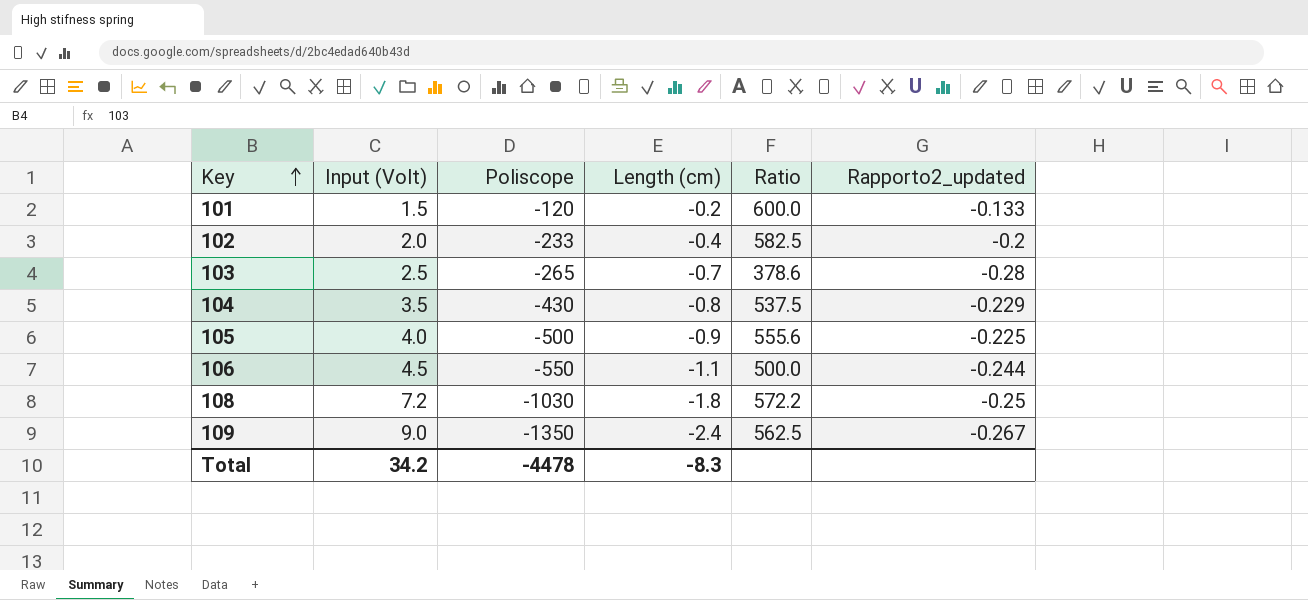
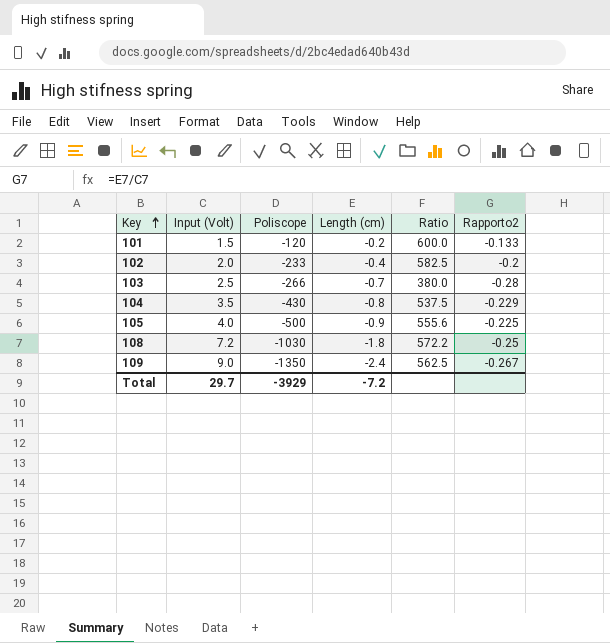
column name: Rapporto2_updated -> Rapporto2
row 106: 4.5 | -550 | -1.1 | 500.0 | -0.244 -> none
103 | Poliscope: -265 -> -266
103 | Ratio: 378.6 -> 380.0
Total | Input (Volt): 34.2 -> 29.7
Total | Poliscope: -4478 -> -3929
Total | Length (cm): -8.3 -> -7.2

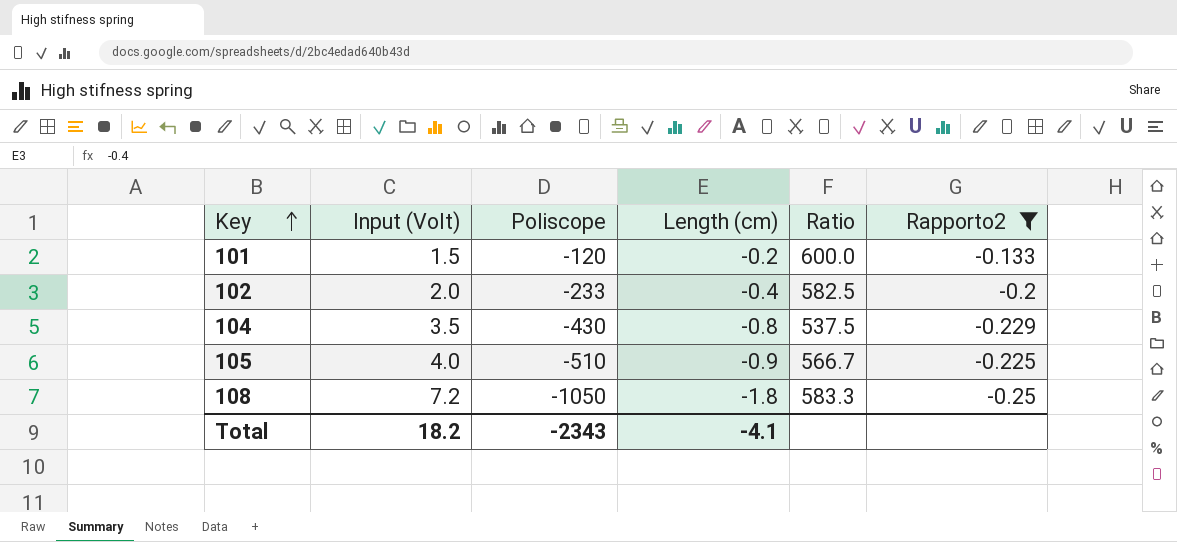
filter: none -> Rapporto2 >= -0.25
105 | Poliscope: -500 -> -510
105 | Ratio: 555.6 -> 566.7
108 | Poliscope: -1030 -> -1050
108 | Ratio: 572.2 -> 583.3
Total | Input (Volt): 29.7 -> 18.2
Total | Poliscope: -3929 -> -2343
Total | Length (cm): -7.2 -> -4.1

